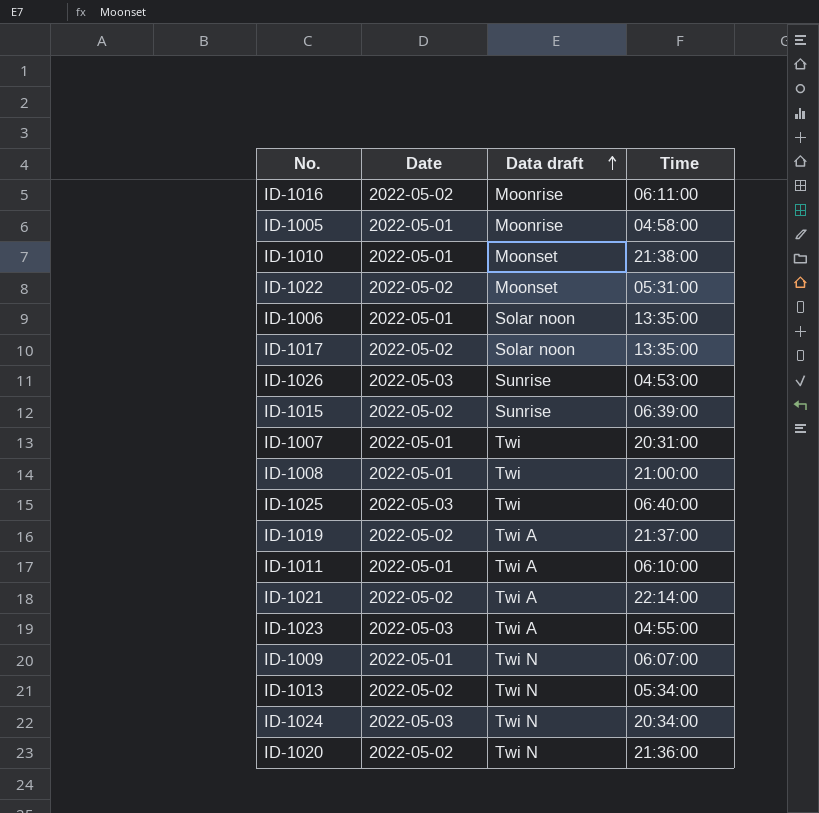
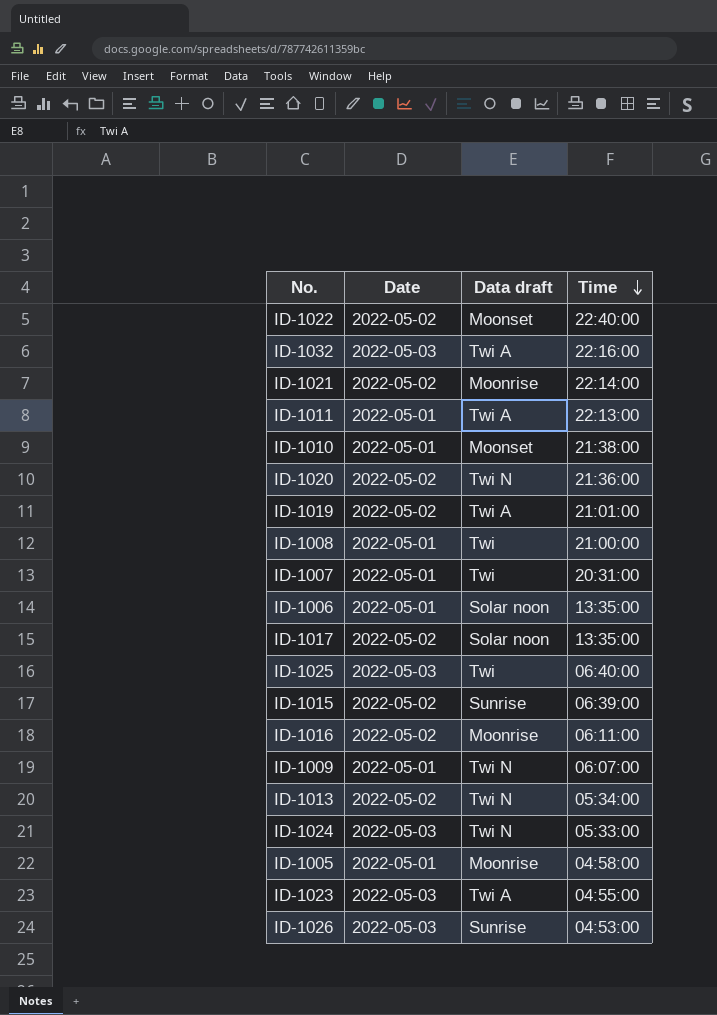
row order: Data draft ascending -> Time descending
ID-1022 | Time: 05:31:00 -> 22:40:00
row ID-1032: none -> 2022-05-03 | Twi A | 22:16:00
ID-1021 | Data draft: Twi A -> Moonrise
ID-1011 | Time: 06:10:00 -> 22:13:00
ID-1019 | Time: 21:37:00 -> 21:01:00
ID-1024 | Time: 20:34:00 -> 05:33:00

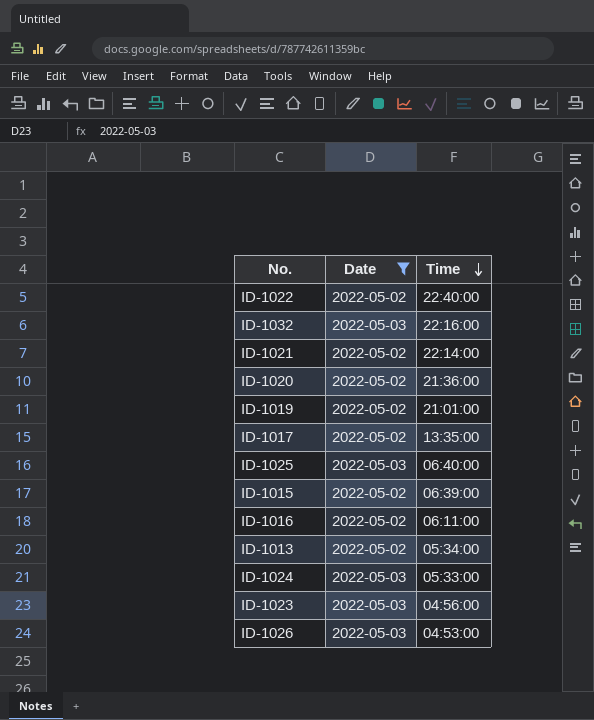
filter: none -> Date != 2022-05-01
column Data draft | position: 3 -> none
ID-1023 | Time: 04:55:00 -> 04:56:00

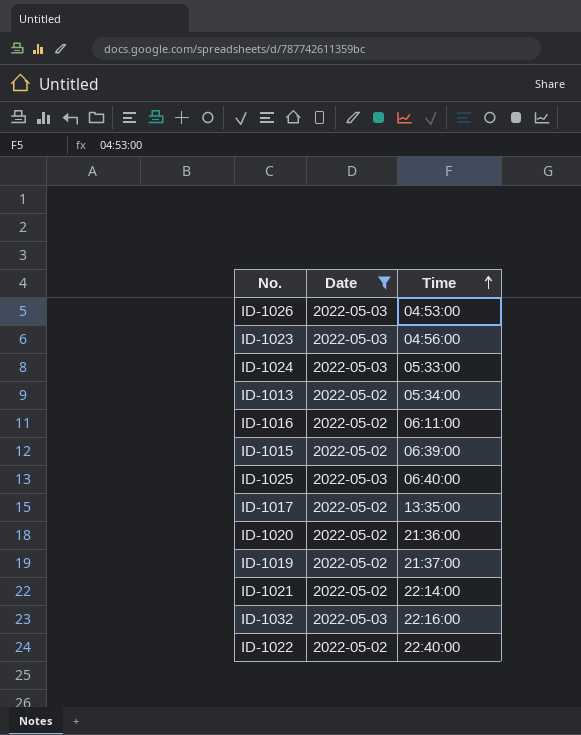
row order: Time descending -> Time ascending
ID-1019 | Time: 21:01:00 -> 21:37:00

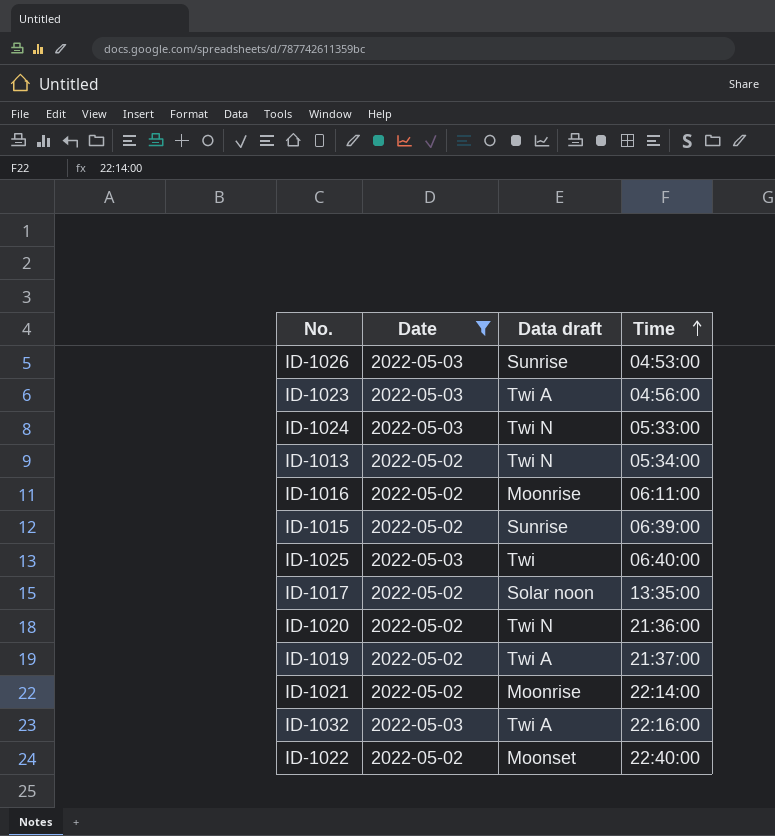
column Data draft | position: none -> 3

